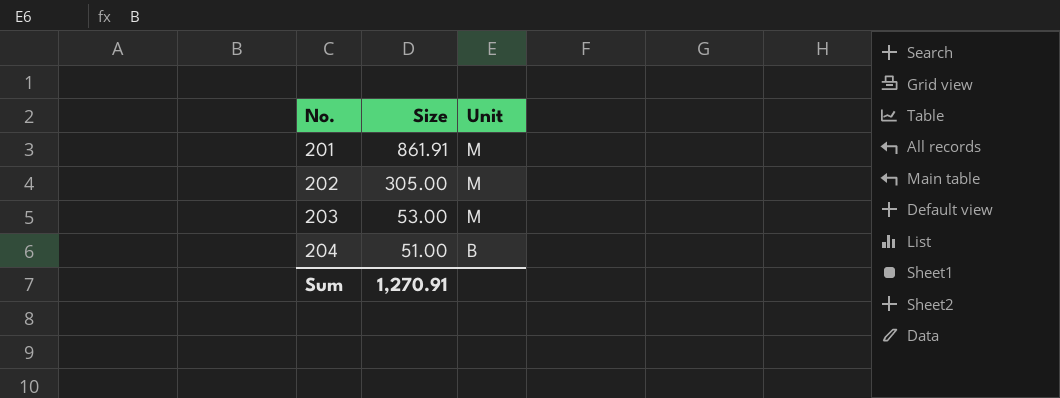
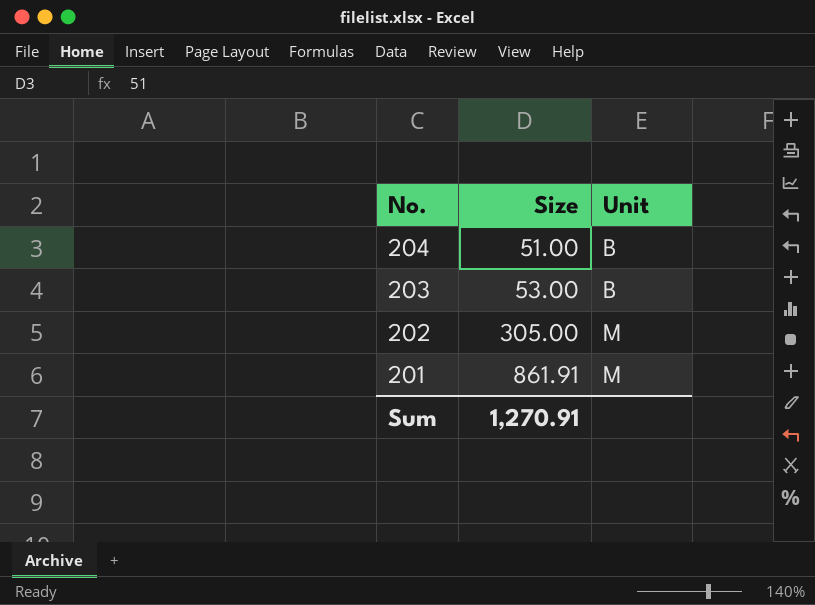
row order: No. ascending -> No. descending
203 | Unit: M -> B

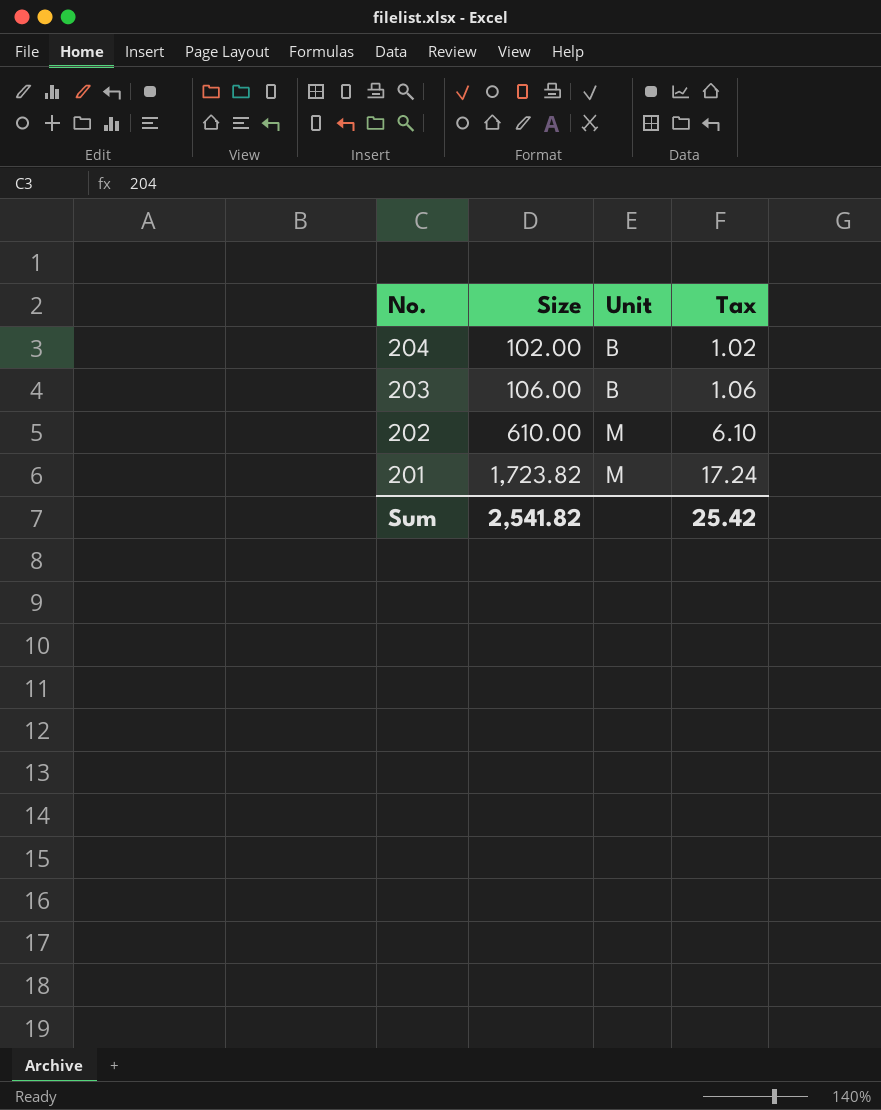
column Tax | formula: none -> [Size] * 0.01
204 | Size: 51.00 -> 102.00
203 | Size: 53.00 -> 106.00
202 | Size: 305.00 -> 610.00
201 | Size: 861.91 -> 1,723.82
Sum | Size: 1,270.91 -> 2,541.82

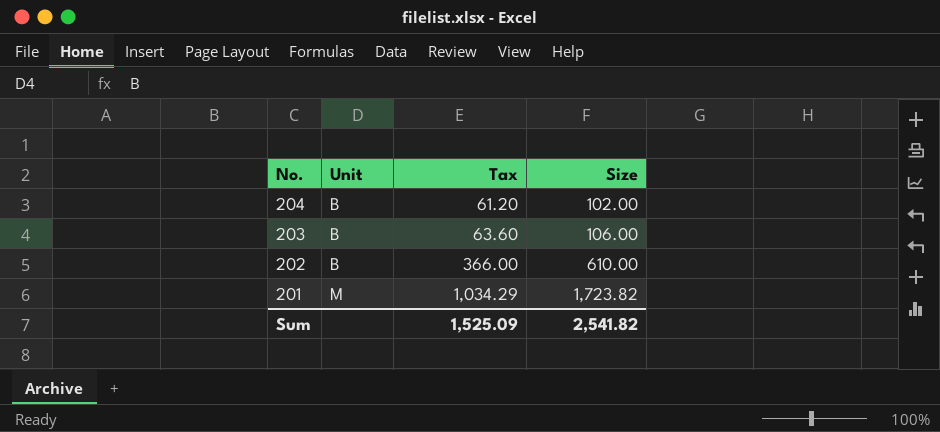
column Tax | formula: [Size] * 0.01 -> [Size] * 0.6
column Size | position: 2 -> 4
202 | Unit: M -> B
Sum | Tax: 25.42 -> 1,525.09

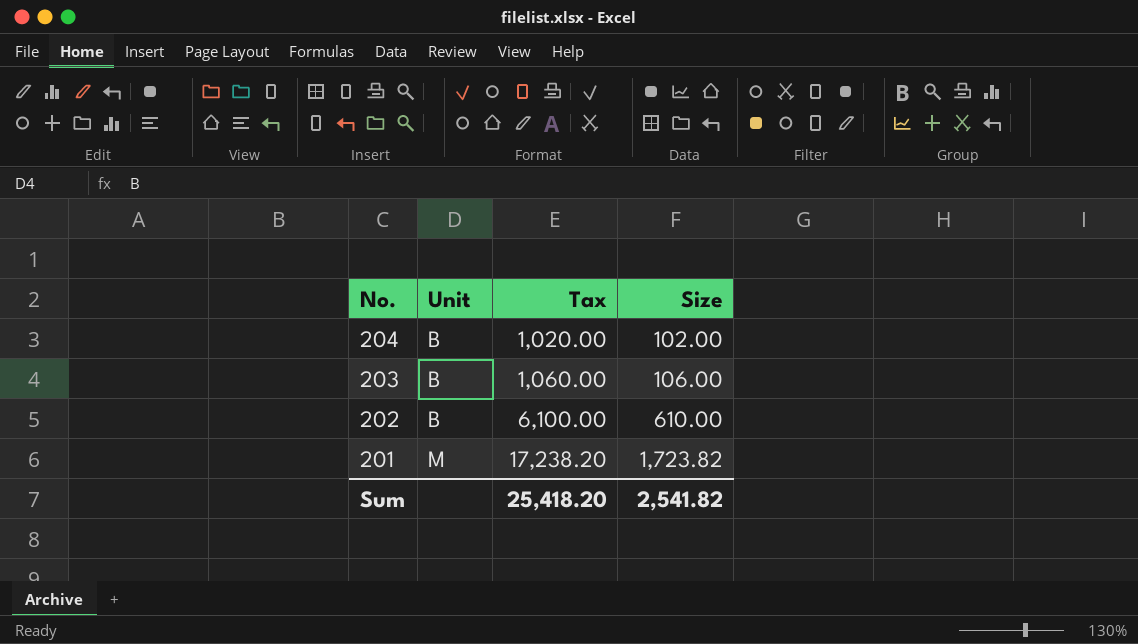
column Tax | formula: [Size] * 0.6 -> [Size] * 10
Sum | Tax: 1,525.09 -> 25,418.20

